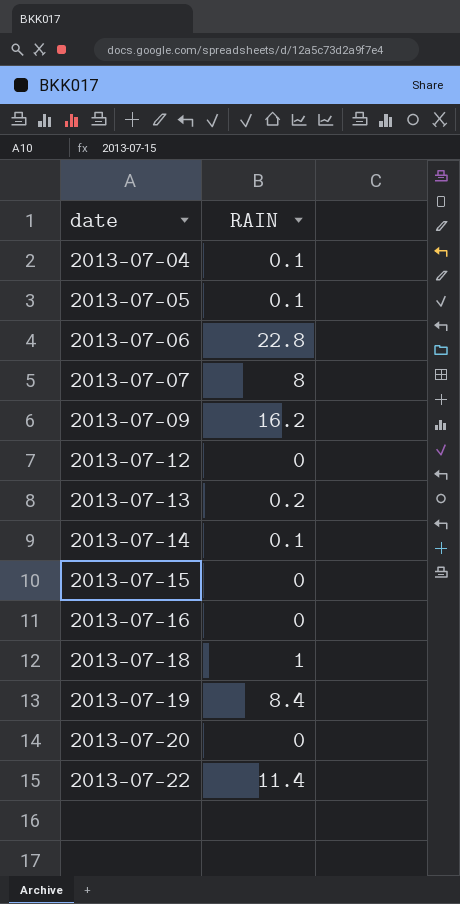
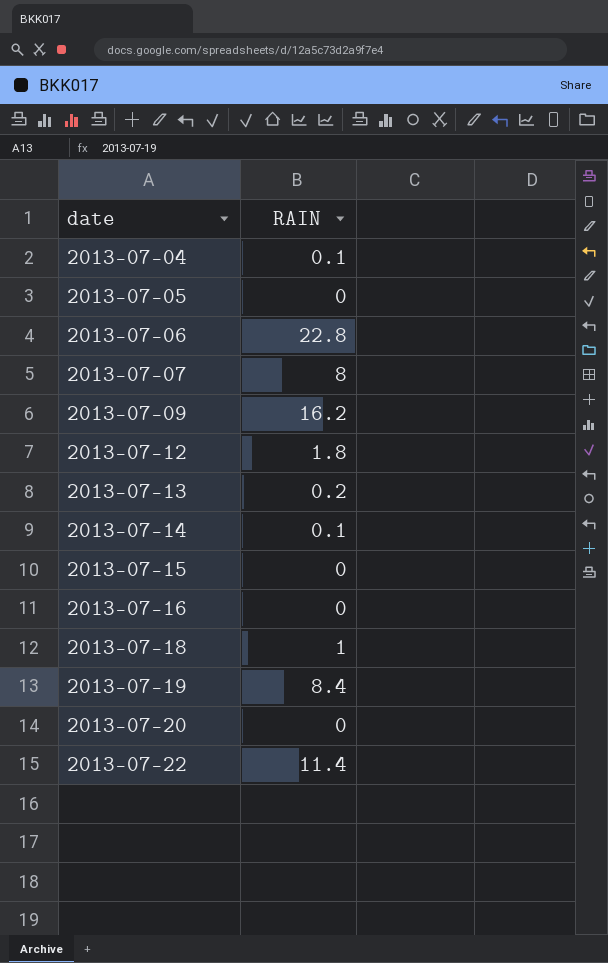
2013-07-05 | RAIN: 0.1 -> 0
2013-07-12 | RAIN: 0 -> 1.8

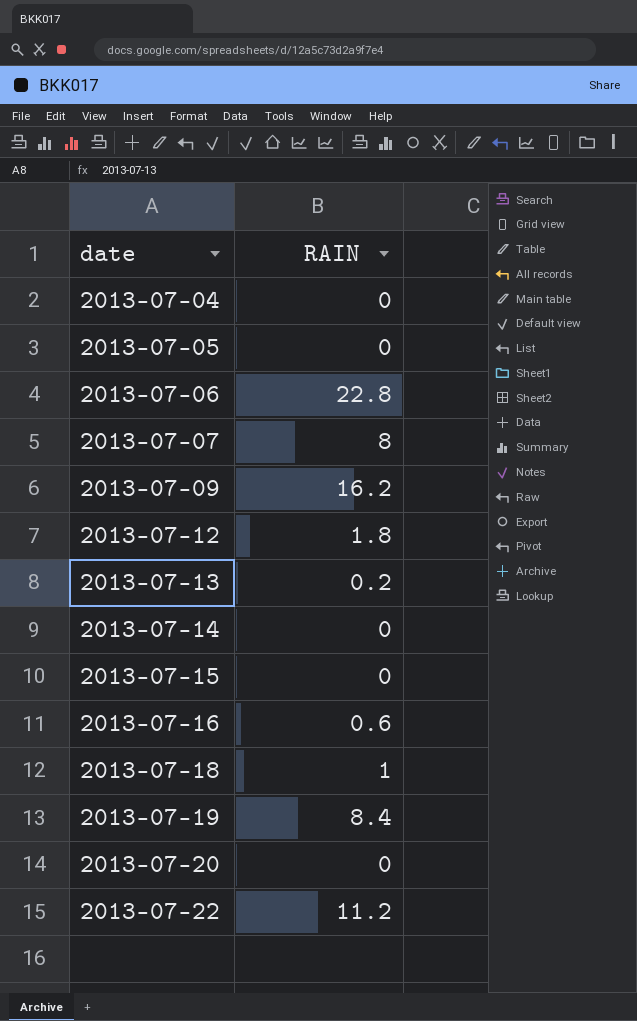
2013-07-04 | RAIN: 0.1 -> 0
2013-07-14 | RAIN: 0.1 -> 0
2013-07-16 | RAIN: 0 -> 0.6
2013-07-22 | RAIN: 11.4 -> 11.2

